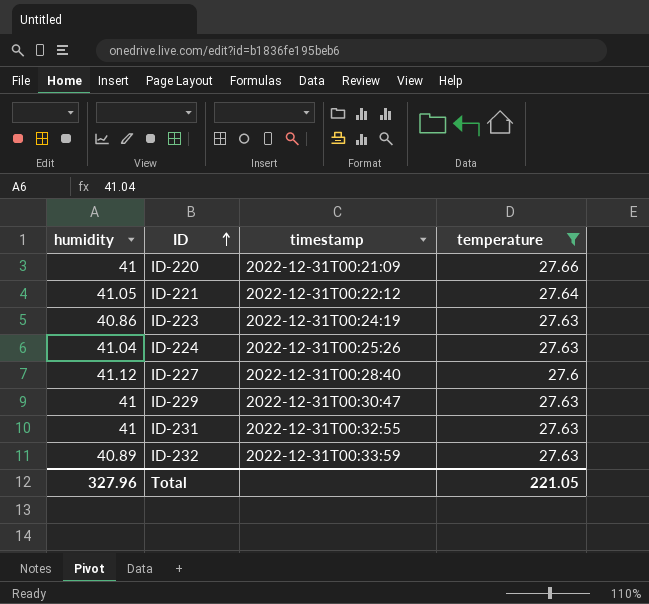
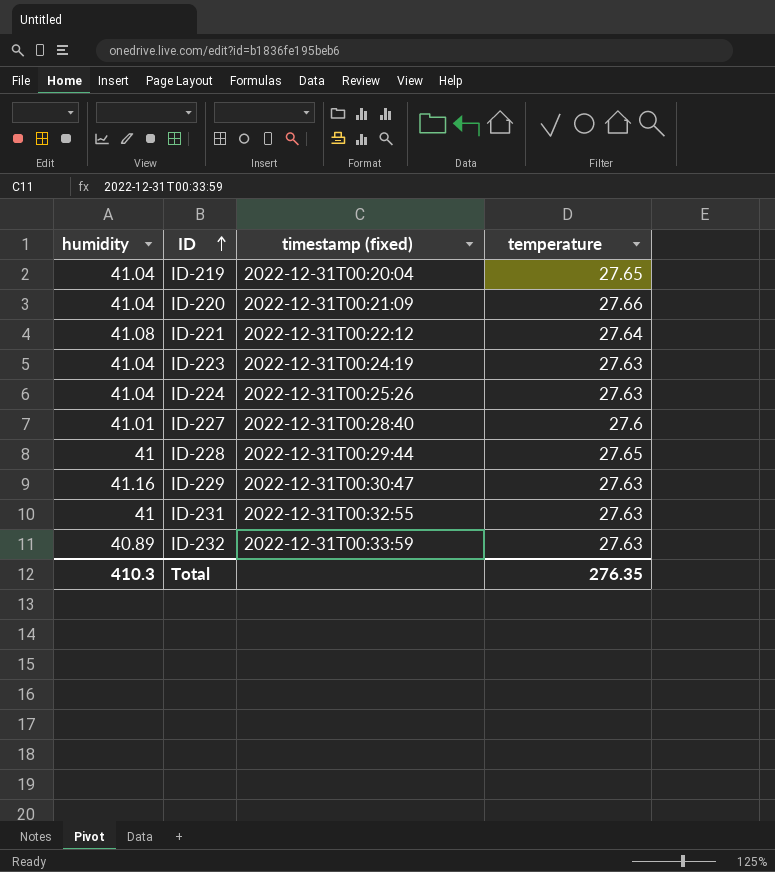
filter: temperature != 27.65 -> none
column name: timestamp -> timestamp (fixed)
ID-220 | humidity: 41 -> 41.04
ID-221 | humidity: 41.05 -> 41.08
ID-223 | humidity: 40.86 -> 41.04
ID-227 | humidity: 41.12 -> 41.01
ID-229 | humidity: 41 -> 41.16
Total | humidity: 327.96 -> 410.3
Total | temperature: 221.05 -> 276.35

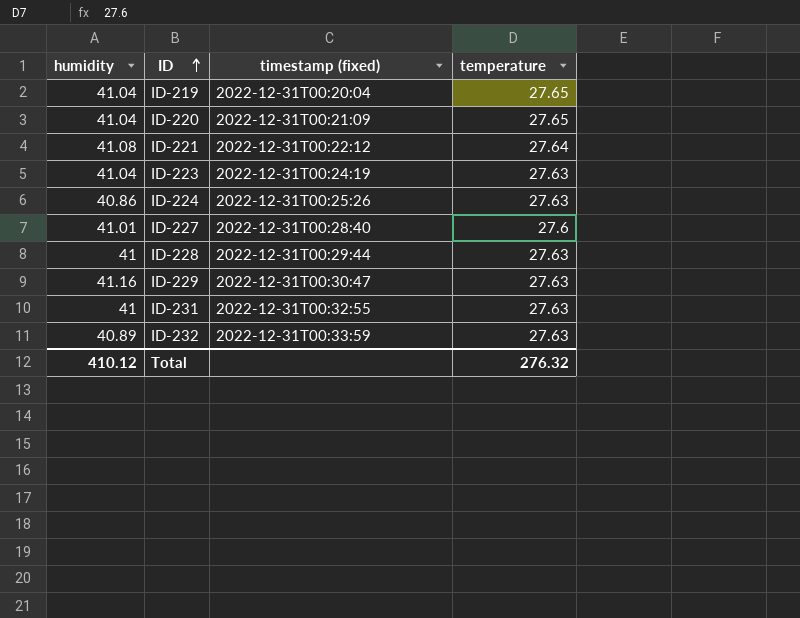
ID-220 | temperature: 27.66 -> 27.65
ID-224 | humidity: 41.04 -> 40.86
ID-228 | temperature: 27.65 -> 27.63
Total | humidity: 410.3 -> 410.12
Total | temperature: 276.35 -> 276.32

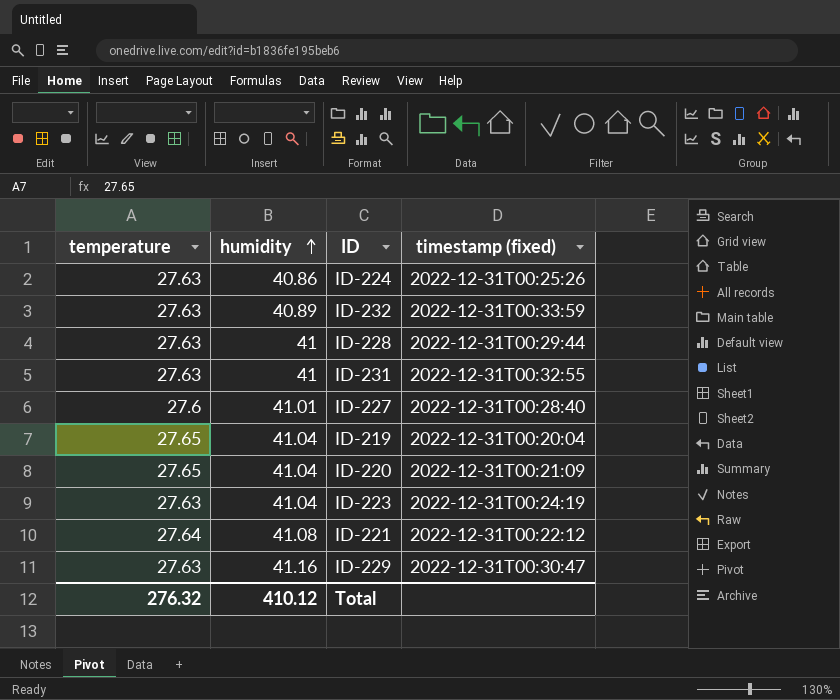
row order: ID ascending -> humidity ascending
column temperature | position: 4 -> 1

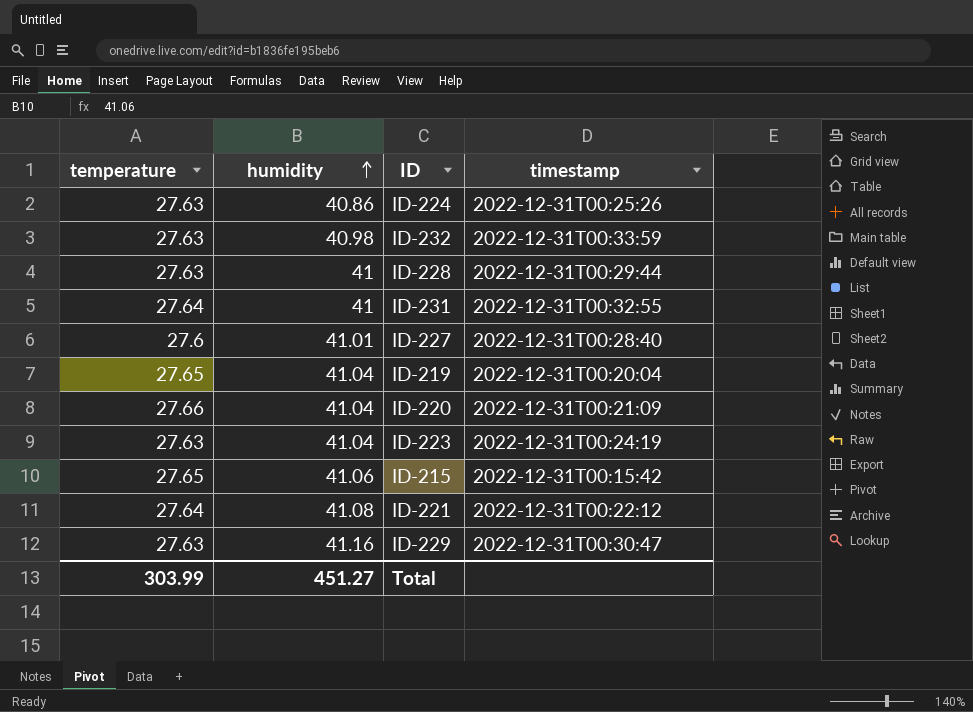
column name: timestamp (fixed) -> timestamp
ID-232 | humidity: 40.89 -> 40.98
ID-231 | temperature: 27.63 -> 27.64
ID-220 | temperature: 27.65 -> 27.66
row ID-215: none -> 27.65 | 41.06 | 2022-12-31T00:15:42
Total | temperature: 276.32 -> 303.99
Total | humidity: 410.12 -> 451.27

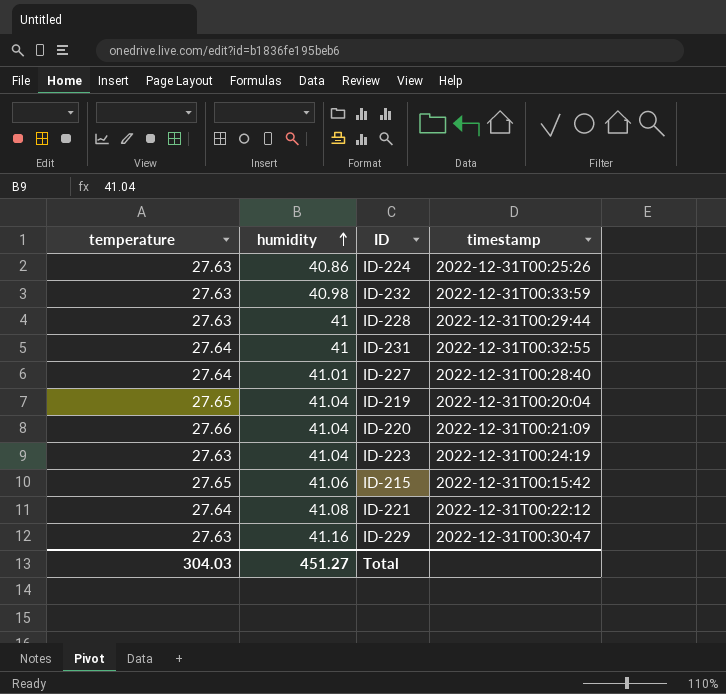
ID-227 | temperature: 27.6 -> 27.64
Total | temperature: 303.99 -> 304.03

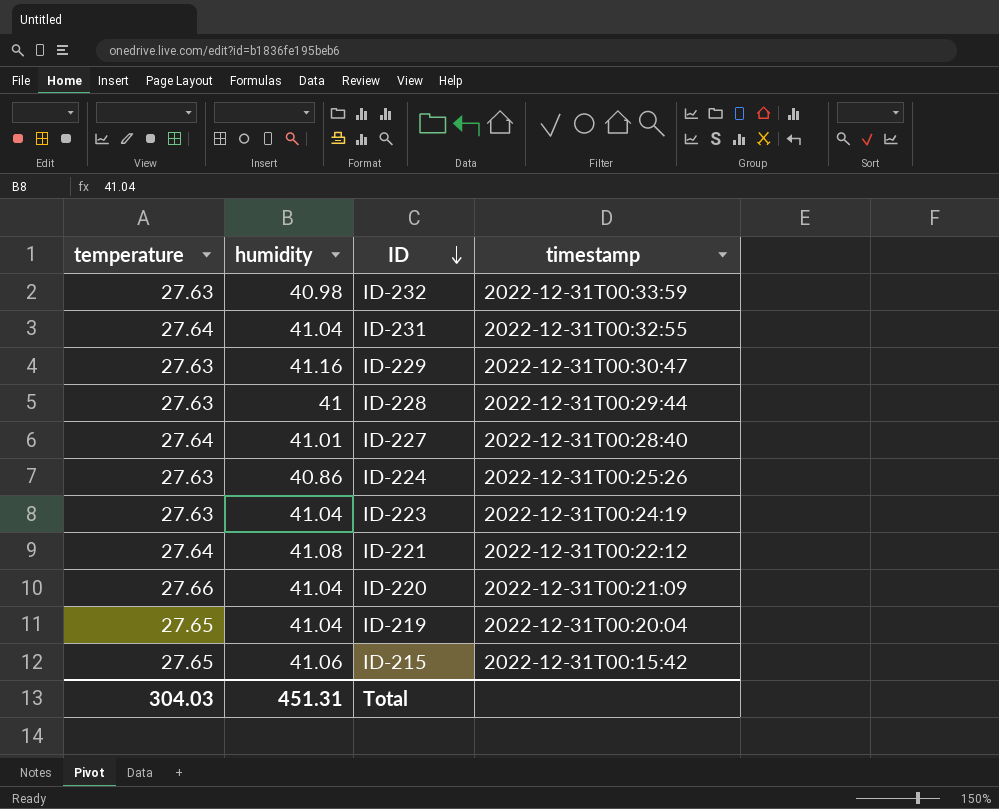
row order: humidity ascending -> ID descending
ID-231 | humidity: 41 -> 41.04
Total | humidity: 451.27 -> 451.31

